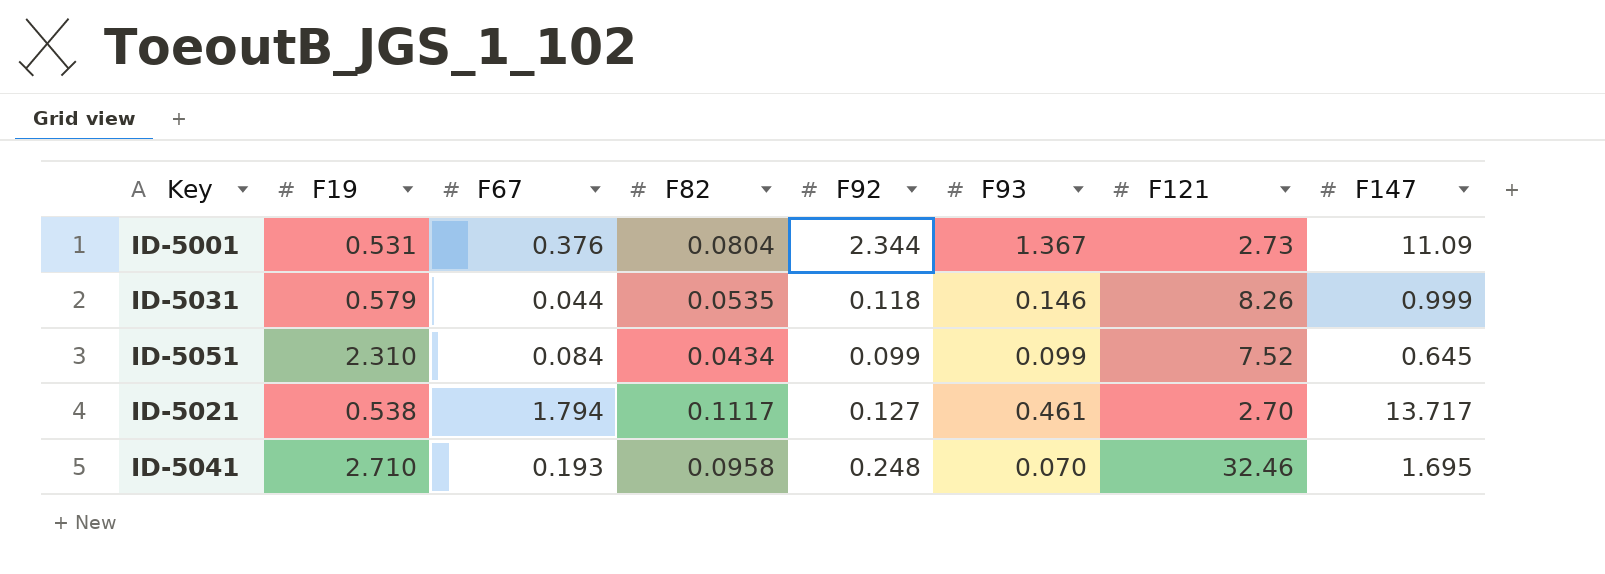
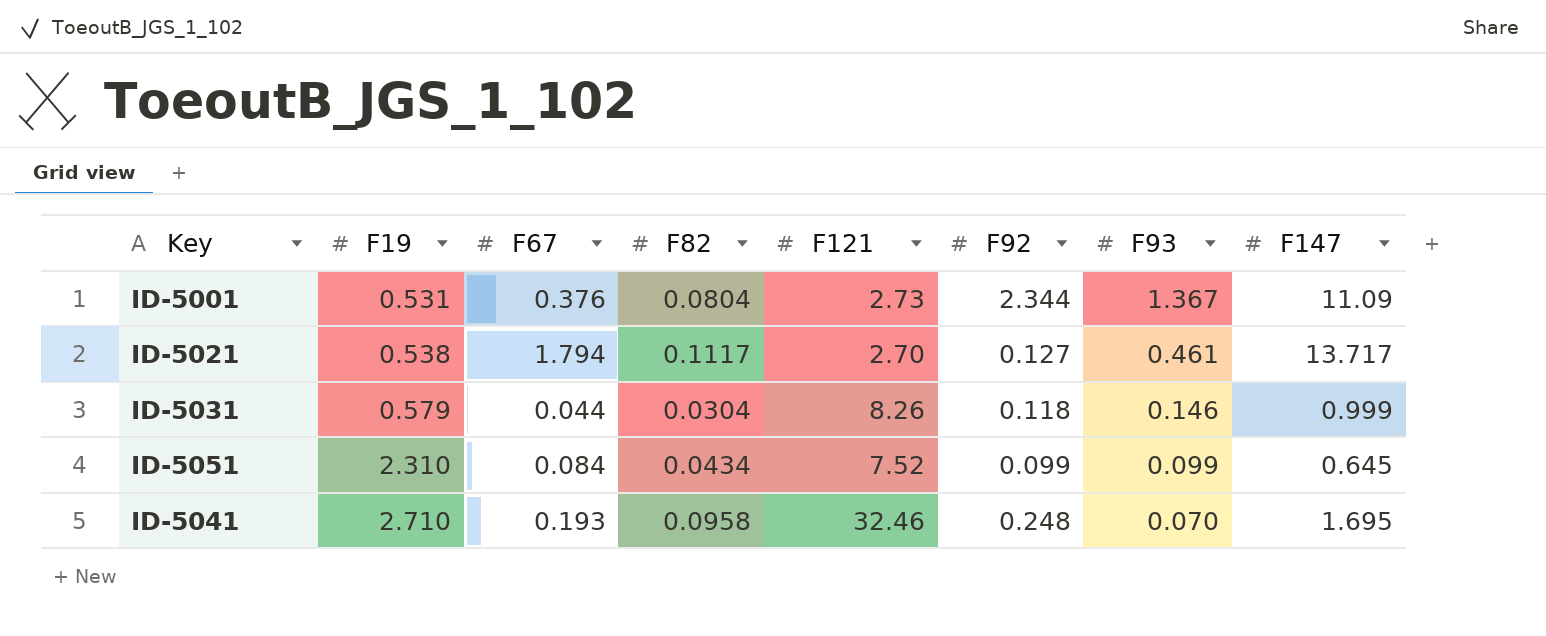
row order: none -> F19 ascending
column F121 | position: 7 -> 5
ID-5031 | F82: 0.0535 -> 0.0304

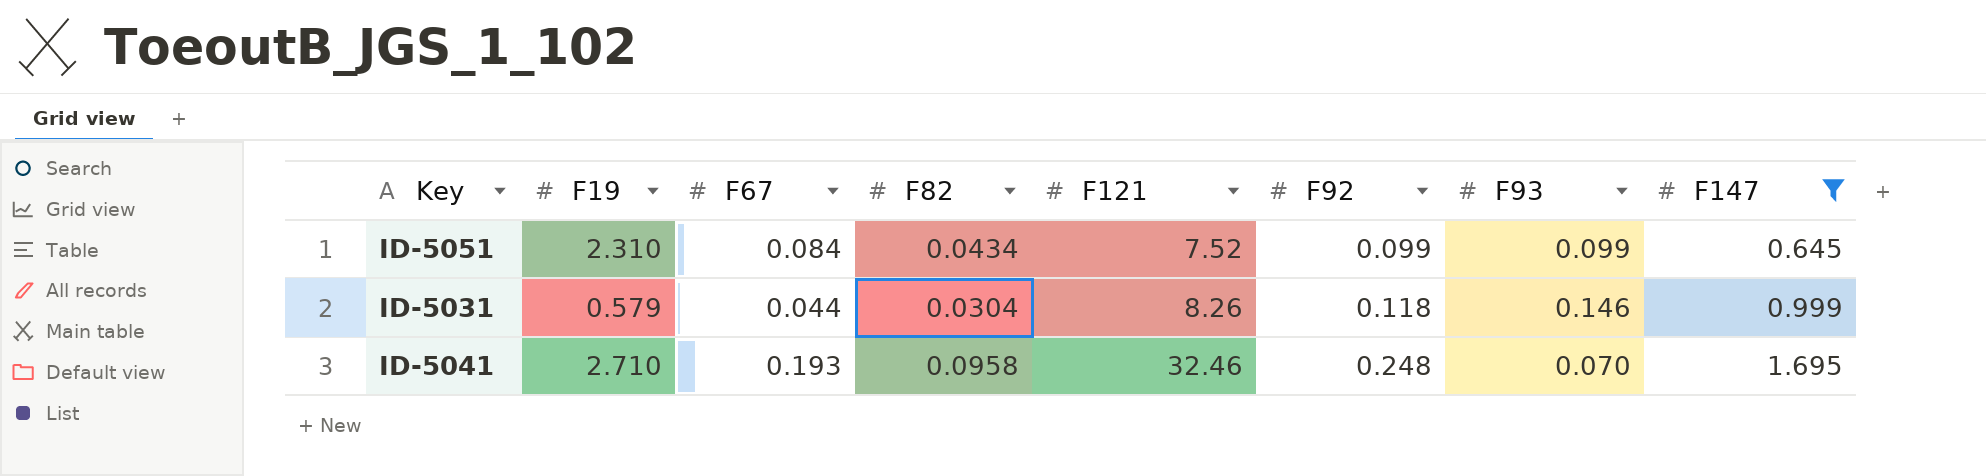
filter: none -> F147 <= 1.695
row order: F19 ascending -> F121 ascending

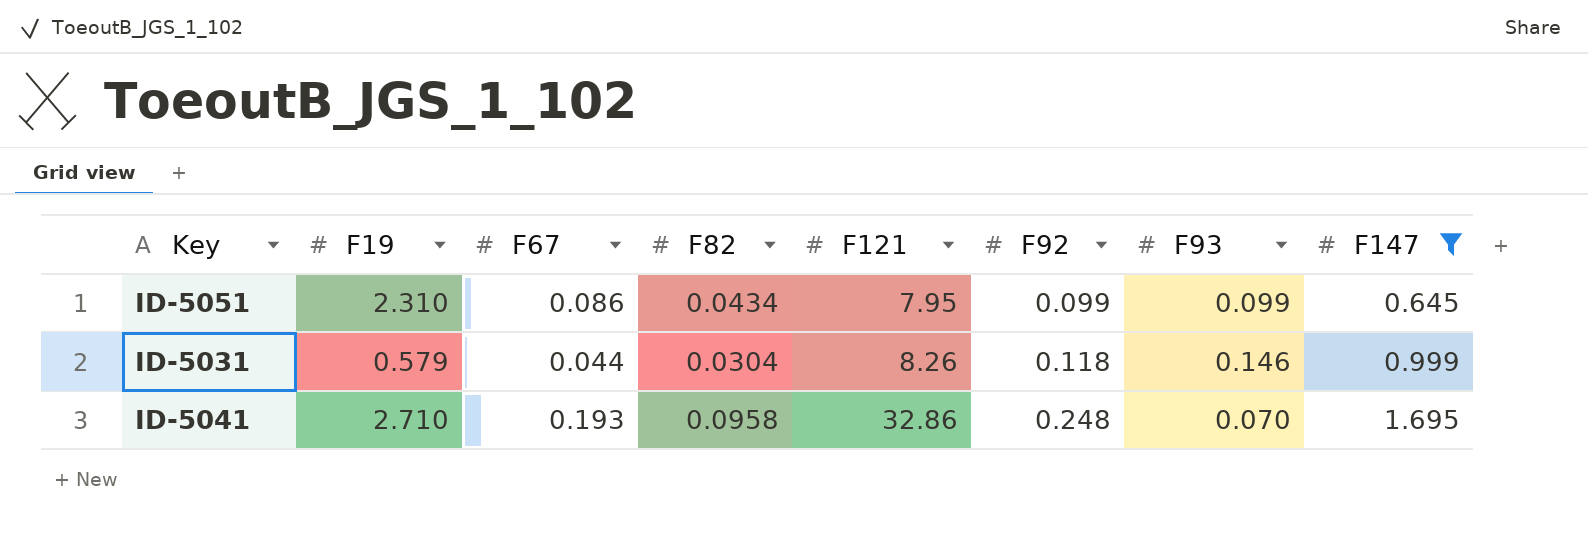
ID-5051 | F67: 0.084 -> 0.086
ID-5051 | F121: 7.52 -> 7.95
ID-5041 | F121: 32.46 -> 32.86

